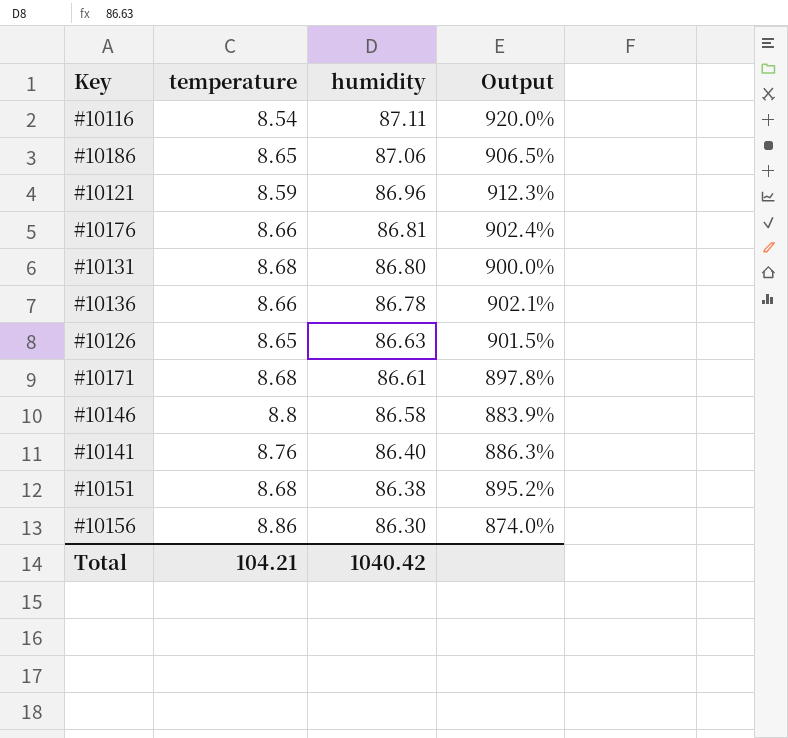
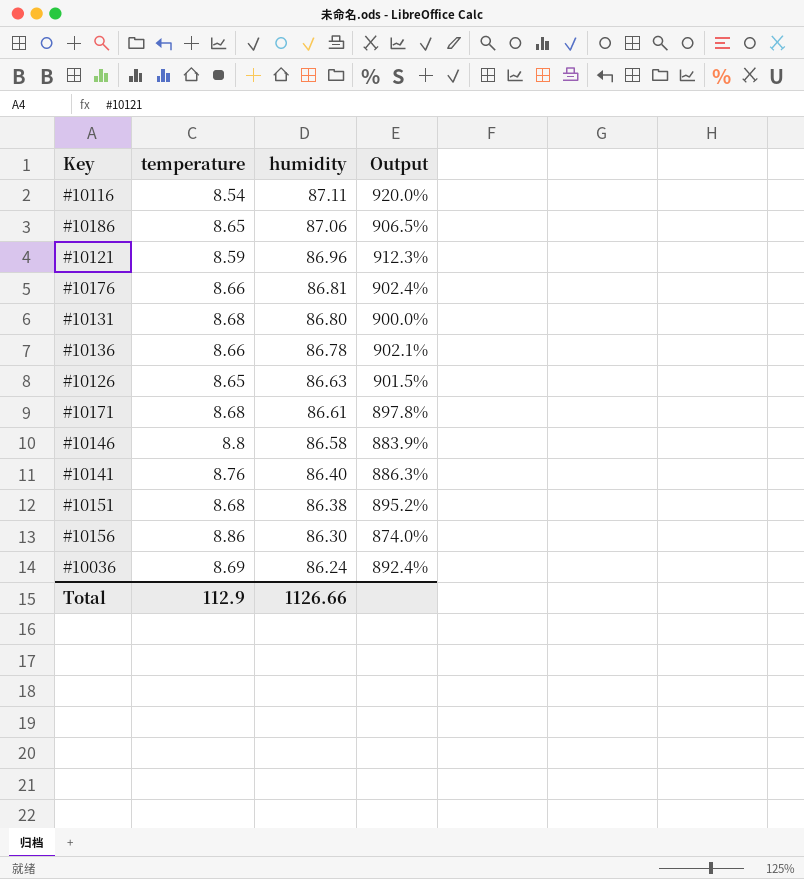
row #10036: none -> 8.69 | 86.24 | 892.4%
Total | temperature: 104.21 -> 112.9
Total | humidity: 1040.42 -> 1126.66

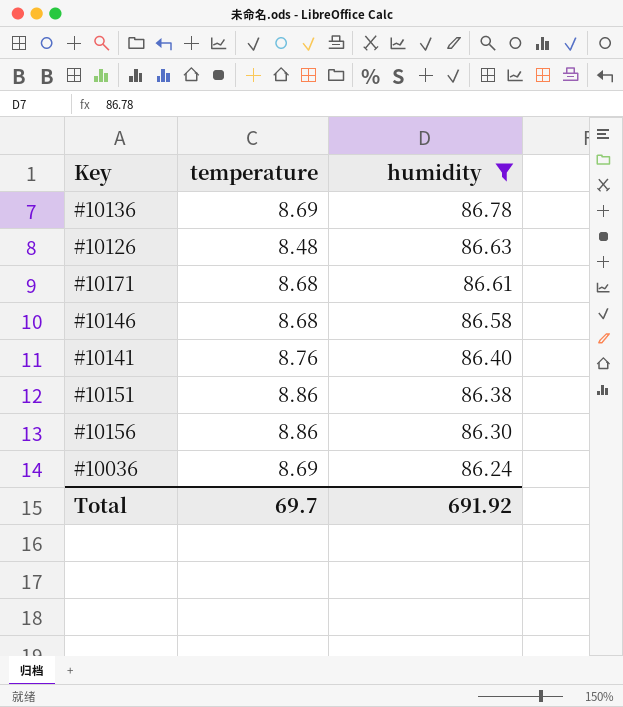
filter: none -> humidity <= 86.78
column Output | formula: ([humidity] - [temperature]) / [temperature] -> none
#10136 | temperature: 8.66 -> 8.69
#10126 | temperature: 8.65 -> 8.48
#10146 | temperature: 8.8 -> 8.68
#10151 | temperature: 8.68 -> 8.86
Total | temperature: 112.9 -> 69.7
Total | humidity: 1126.66 -> 691.92

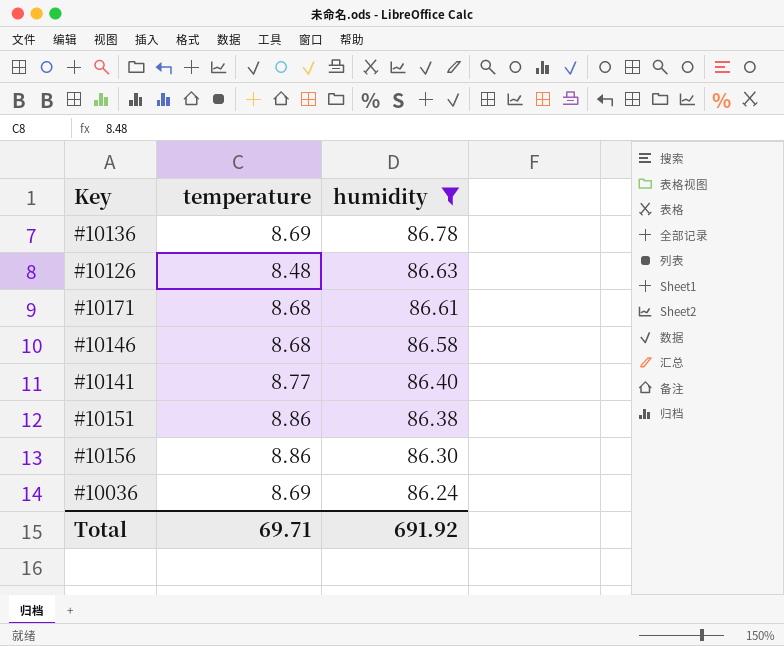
#10141 | temperature: 8.76 -> 8.77
Total | temperature: 69.7 -> 69.71

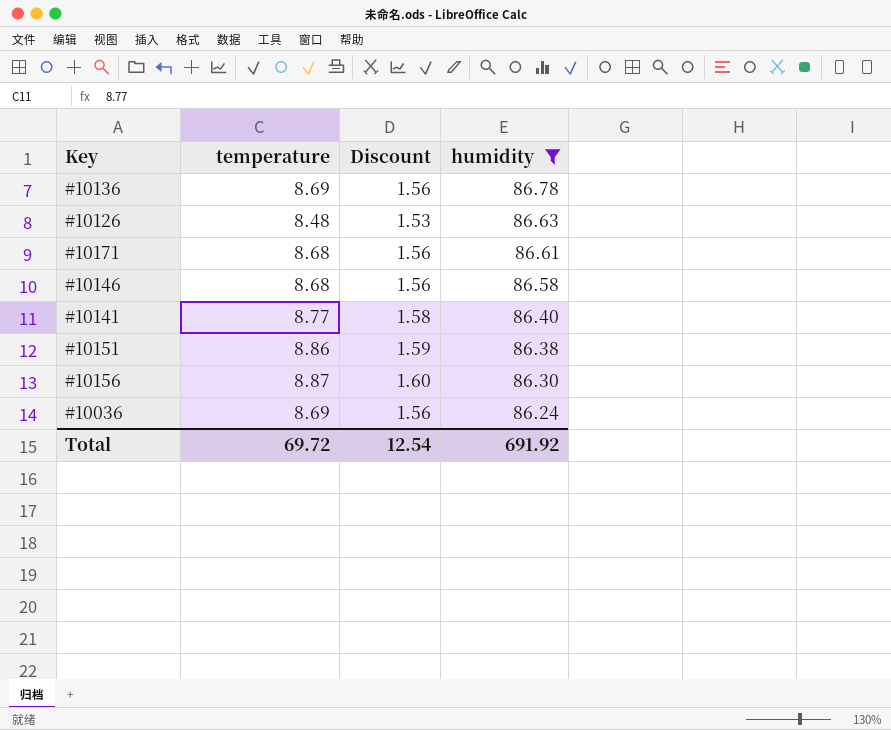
column Discount | formula: none -> [temperature] * 0.18
#10156 | temperature: 8.86 -> 8.87
Total | temperature: 69.71 -> 69.72

